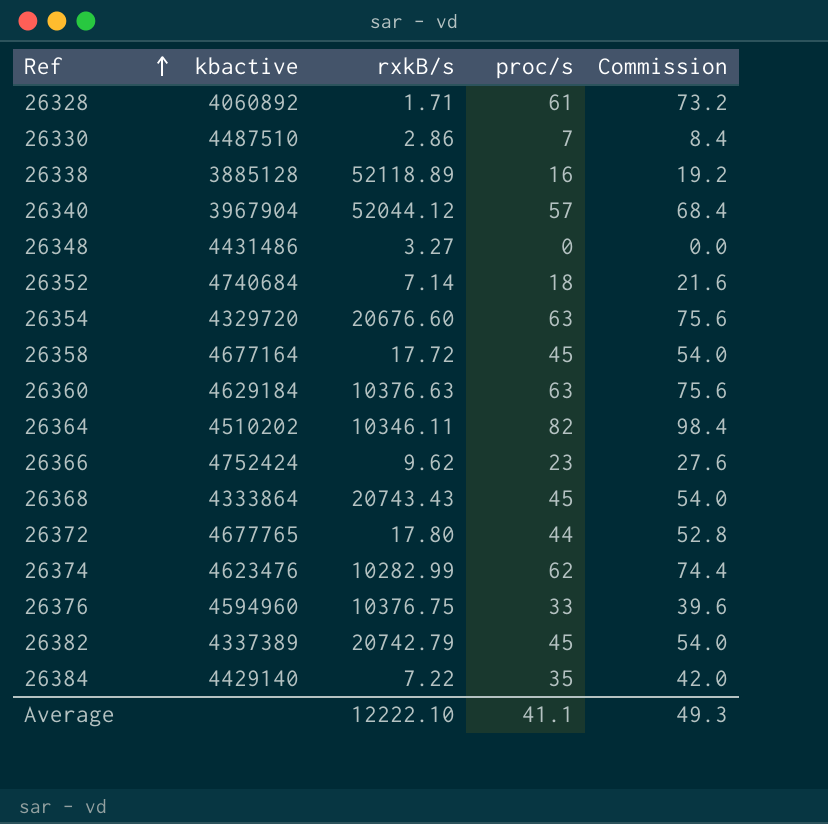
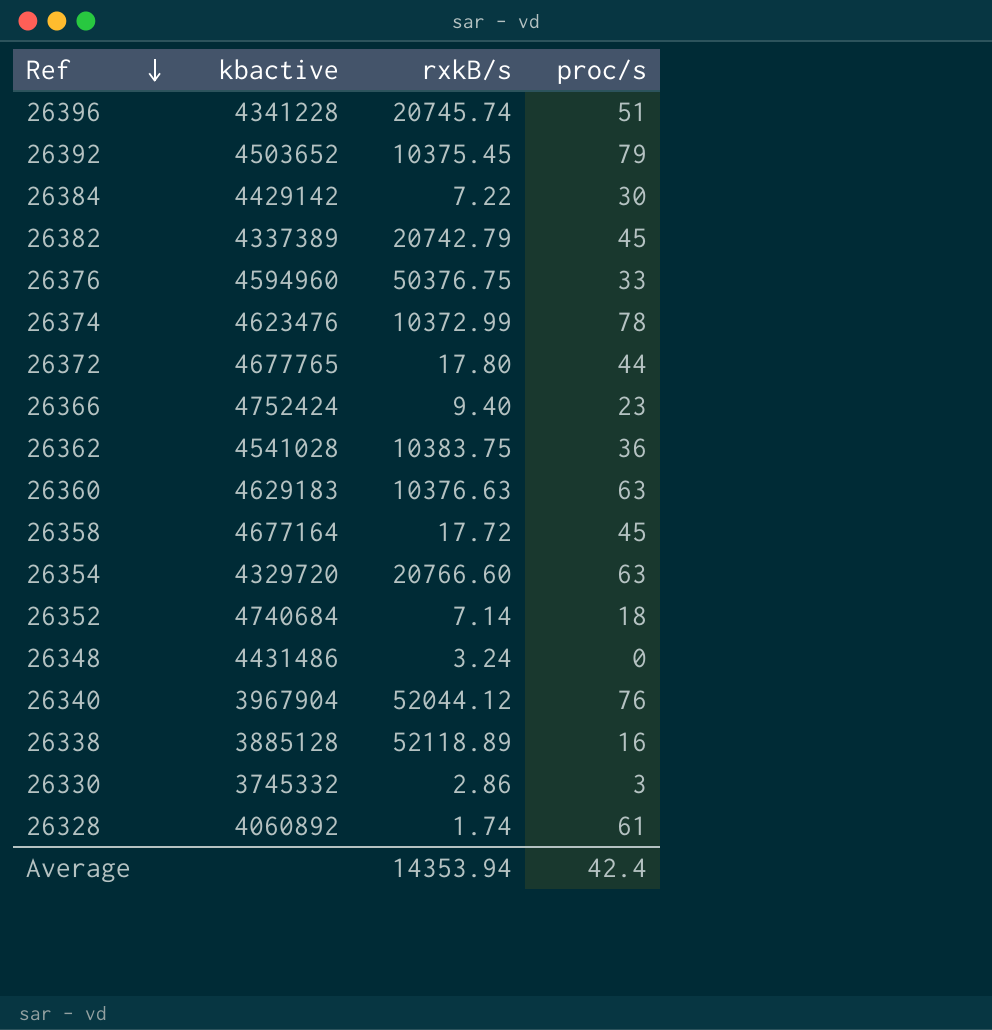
row order: Ref ascending -> Ref descending
column Commission | formula: [proc/s] * 1.2 -> none
row 26364: 4510202 | 10346.11 | 82 | 98.4 -> none
row 26368: 4333864 | 20743.43 | 45 | 54.0 -> none
row 26396: none -> 4341228 | 20745.74 | 51
row 26392: none -> 4503652 | 10375.45 | 79
26384 | kbactive: 4429140 -> 4429142
26384 | proc/s: 35 -> 30
26376 | rxkB/s: 10376.75 -> 50376.75
26374 | rxkB/s: 10282.99 -> 10372.99
26374 | proc/s: 62 -> 78
26366 | rxkB/s: 9.62 -> 9.40
row 26362: none -> 4541028 | 10383.75 | 36
26360 | kbactive: 4629184 -> 4629183
26354 | rxkB/s: 20676.60 -> 20766.60
26348 | rxkB/s: 3.27 -> 3.24
26340 | proc/s: 57 -> 76
26330 | kbactive: 4487510 -> 3745332
26330 | proc/s: 7 -> 3
26328 | rxkB/s: 1.71 -> 1.74
Average | rxkB/s: 12222.10 -> 14353.94
Average | proc/s: 41.1 -> 42.4

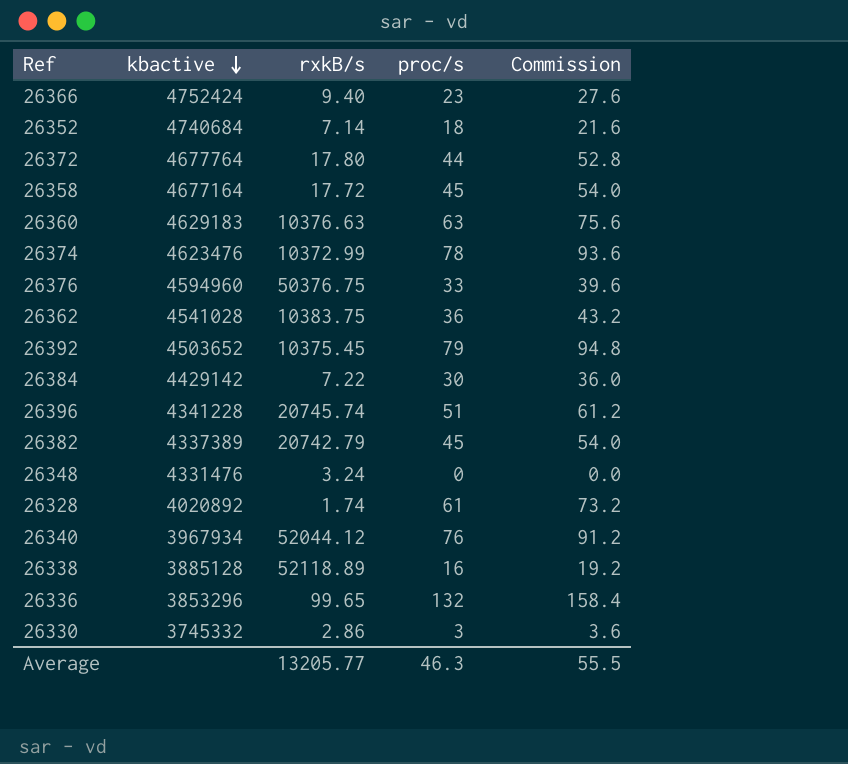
row order: Ref descending -> kbactive descending
column Commission | formula: none -> [proc/s] * 1.2
row 26354: 4329720 | 20766.60 | 63 -> none
26372 | kbactive: 4677765 -> 4677764
26348 | kbactive: 4431486 -> 4331476
26328 | kbactive: 4060892 -> 4020892
26340 | kbactive: 3967904 -> 3967934
row 26336: none -> 3853296 | 99.65 | 132 | 158.4
Average | rxkB/s: 14353.94 -> 13205.77
Average | proc/s: 42.4 -> 46.3

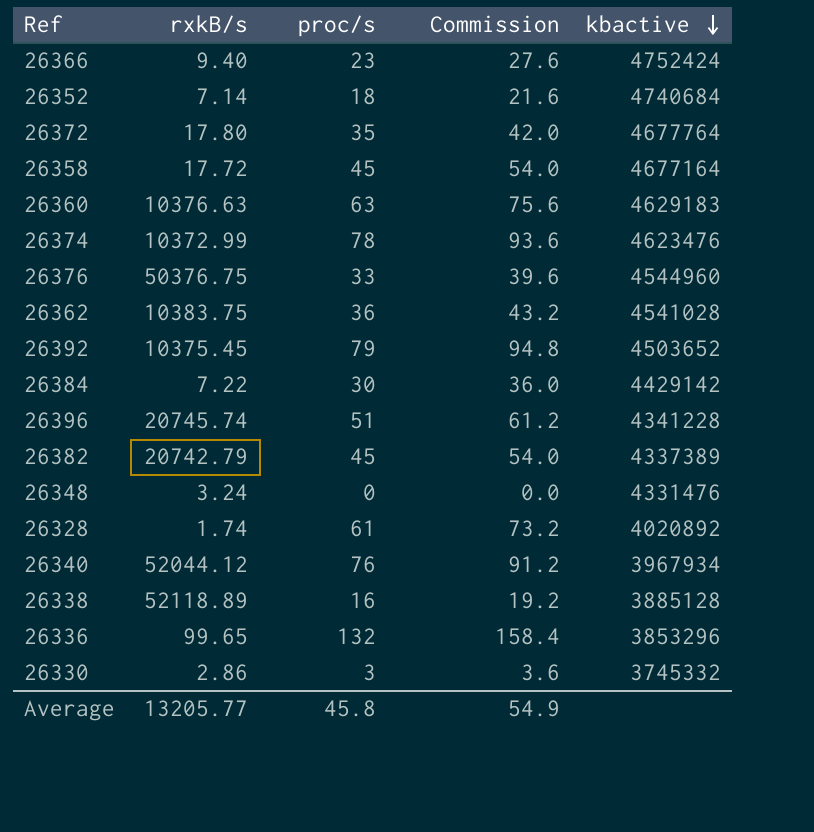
column kbactive | position: 2 -> 5
26372 | proc/s: 44 -> 35
26372 | Commission: 52.8 -> 42.0
26376 | kbactive: 4594960 -> 4544960
Average | proc/s: 46.3 -> 45.8
Average | Commission: 55.5 -> 54.9

